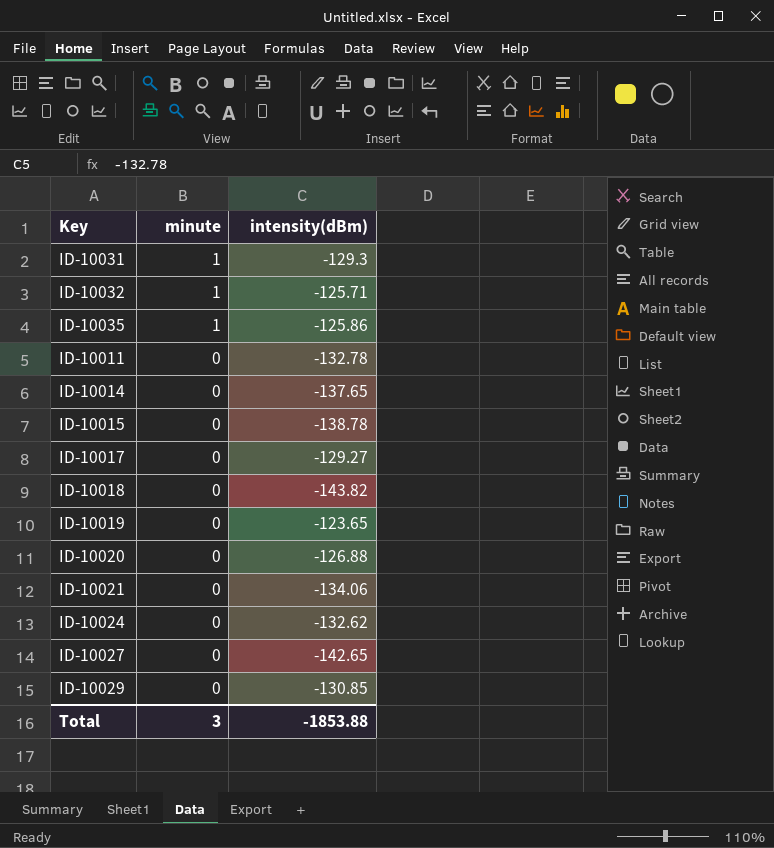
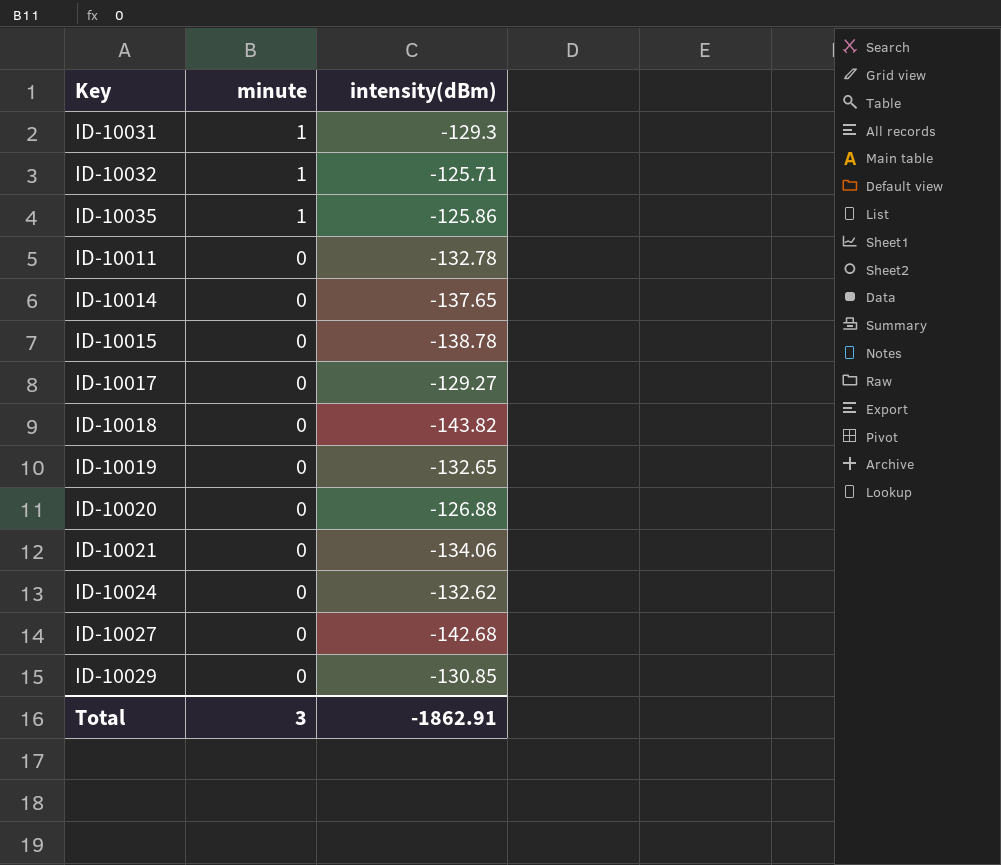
ID-10019 | intensity(dBm): -123.65 -> -132.65
ID-10027 | intensity(dBm): -142.65 -> -142.68
Total | intensity(dBm): -1853.88 -> -1862.91

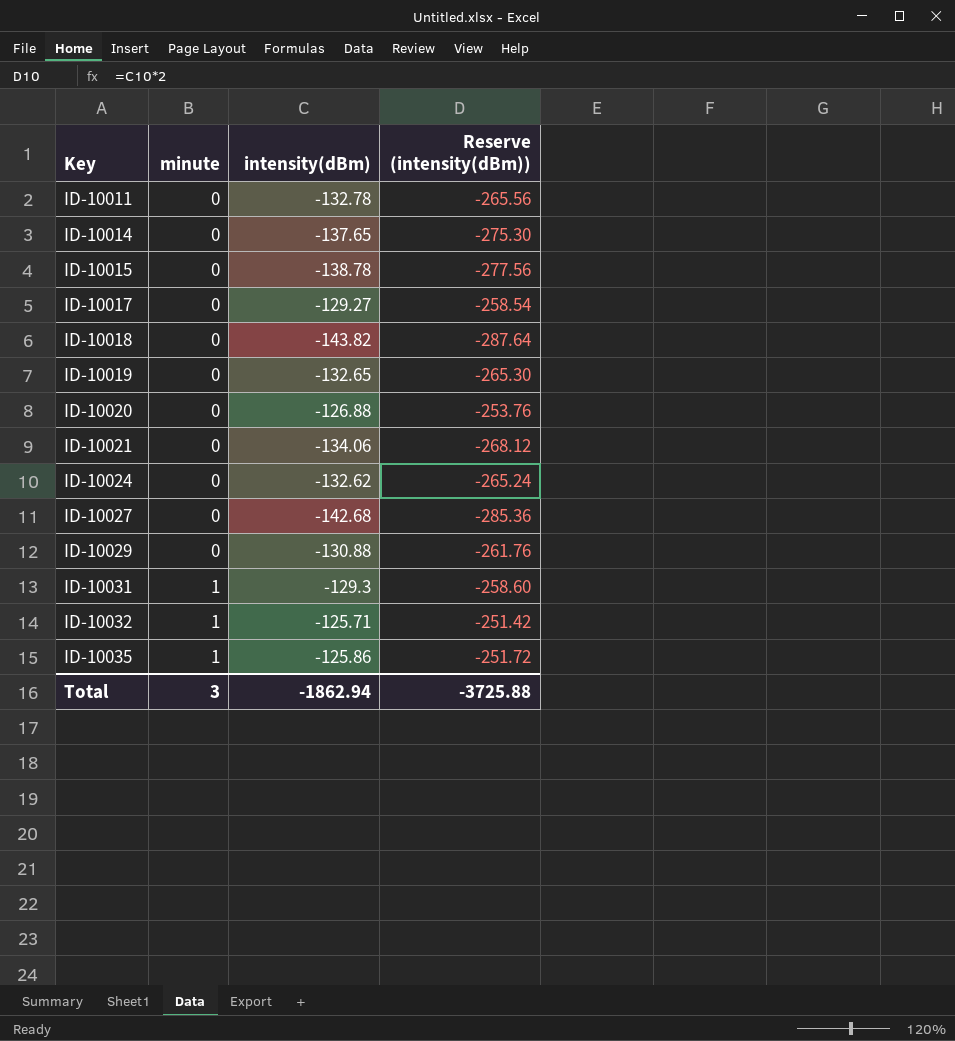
row order: minute descending -> Key ascending
column Reserve (intensity(dBm)) | formula: none -> [intensity(dBm)] * 2
ID-10029 | intensity(dBm): -130.85 -> -130.88
Total | intensity(dBm): -1862.91 -> -1862.94

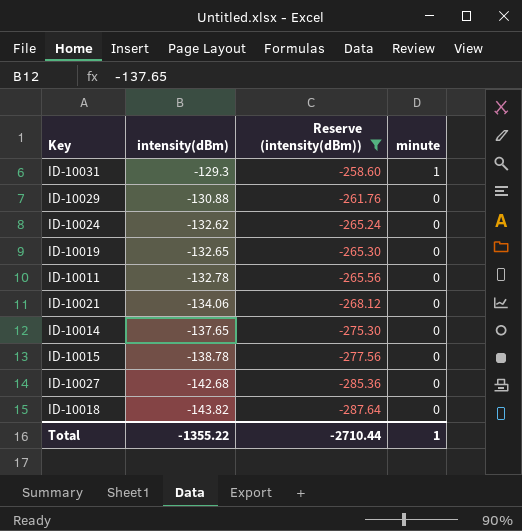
filter: none -> Reserve (intensity(dBm)) <= -258.60
row order: Key ascending -> intensity(dBm) descending
column minute | position: 2 -> 4
Total | intensity(dBm): -1862.94 -> -1355.22
Total | Reserve (intensity(dBm)): -3725.88 -> -2710.44
Total | minute: 3 -> 1

